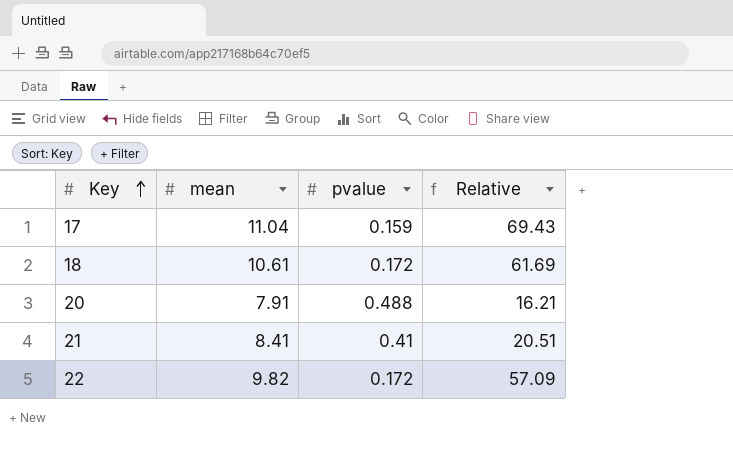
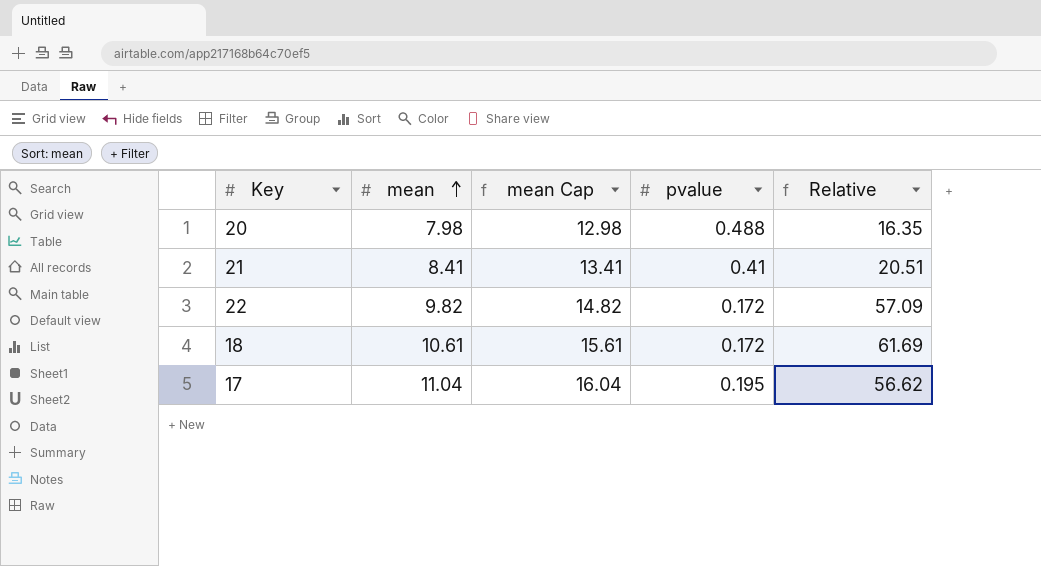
row order: Key ascending -> mean ascending
column mean Cap | formula: none -> [mean] + 5
20 | mean: 7.91 -> 7.98
20 | Relative: 16.21 -> 16.35
17 | pvalue: 0.159 -> 0.195
17 | Relative: 69.43 -> 56.62

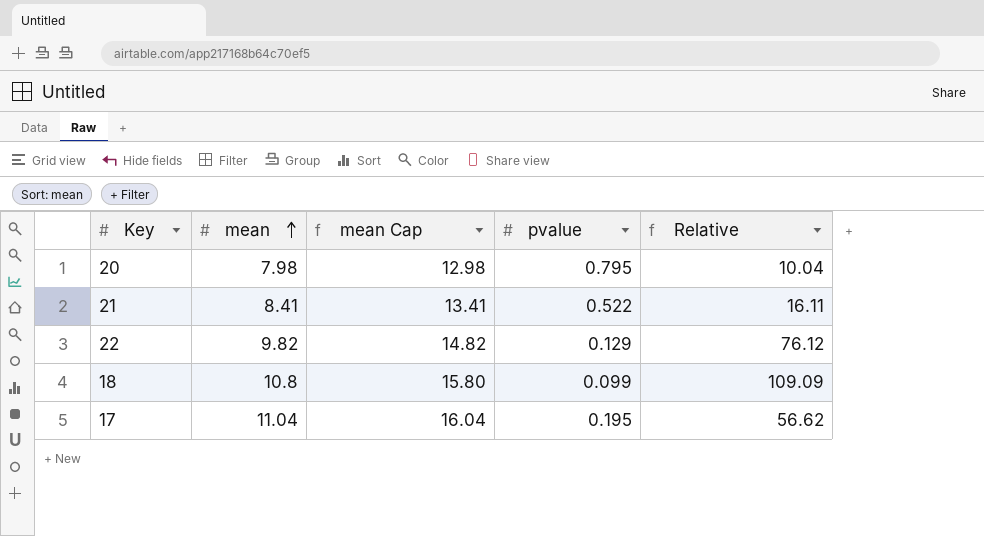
20 | pvalue: 0.488 -> 0.795
20 | Relative: 16.35 -> 10.04
21 | pvalue: 0.41 -> 0.522
21 | Relative: 20.51 -> 16.11
22 | pvalue: 0.172 -> 0.129
22 | Relative: 57.09 -> 76.12
18 | mean: 10.61 -> 10.8
18 | mean Cap: 15.61 -> 15.80
18 | pvalue: 0.172 -> 0.099
18 | Relative: 61.69 -> 109.09

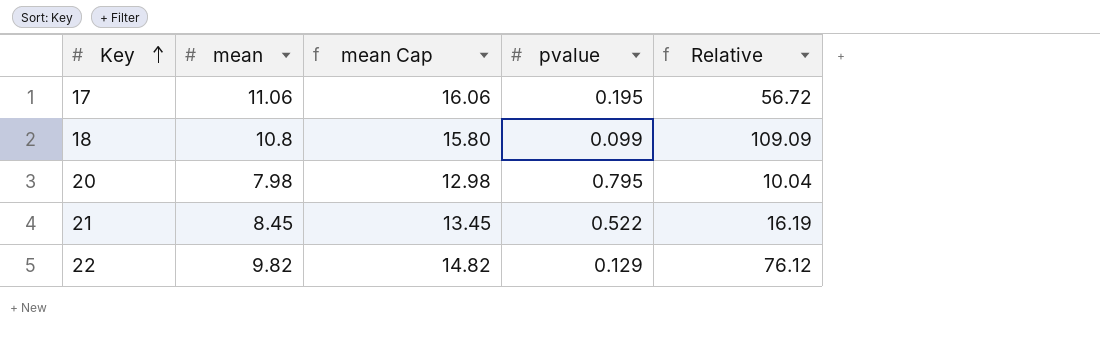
row order: mean ascending -> Key ascending
17 | mean: 11.04 -> 11.06
17 | mean Cap: 16.04 -> 16.06
17 | Relative: 56.62 -> 56.72
21 | mean: 8.41 -> 8.45
21 | mean Cap: 13.41 -> 13.45
21 | Relative: 16.11 -> 16.19

